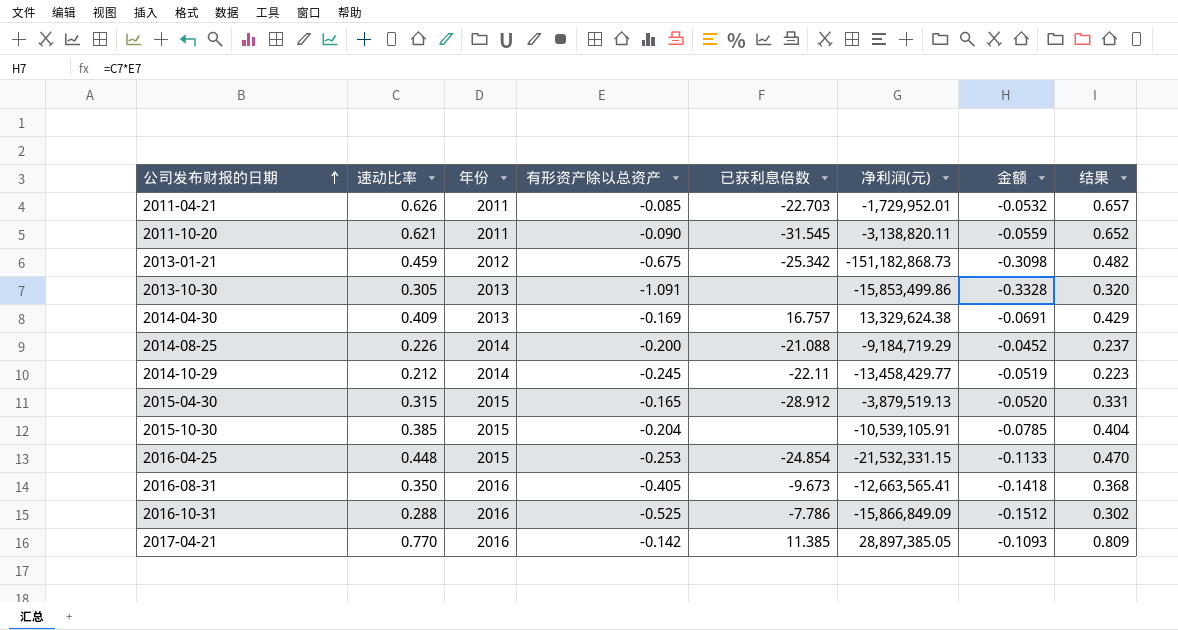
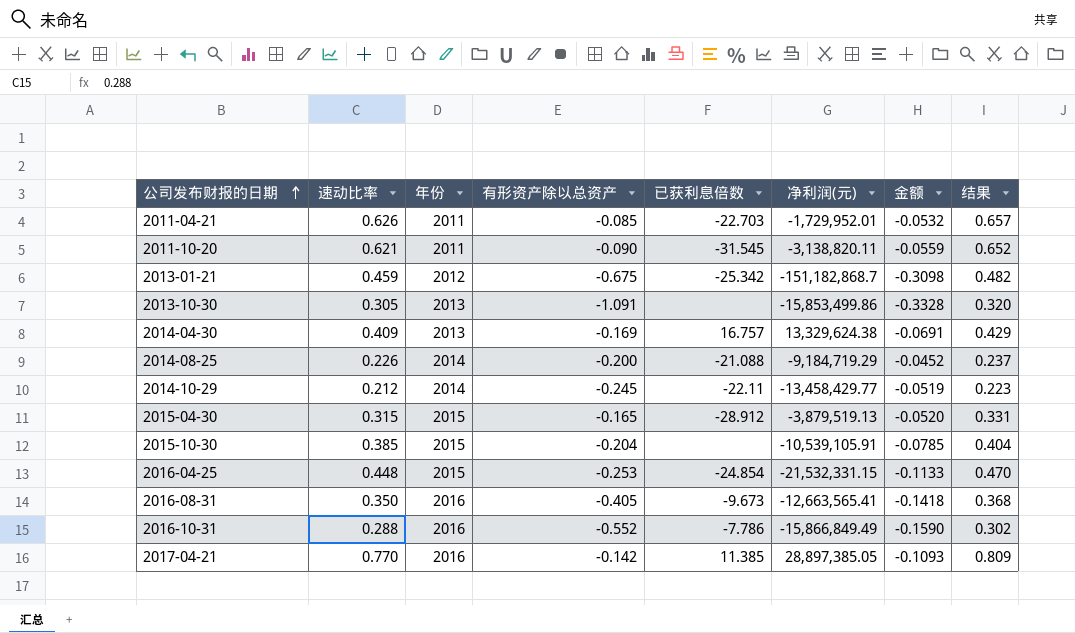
2013-01-21 | 净利润(元): -151,182,868.73 -> -151,182,868.7
2016-10-31 | 有形资产除以总资产: -0.525 -> -0.552
2016-10-31 | 净利润(元): -15,866,849.09 -> -15,866,849.49
2016-10-31 | 金额: -0.1512 -> -0.1590

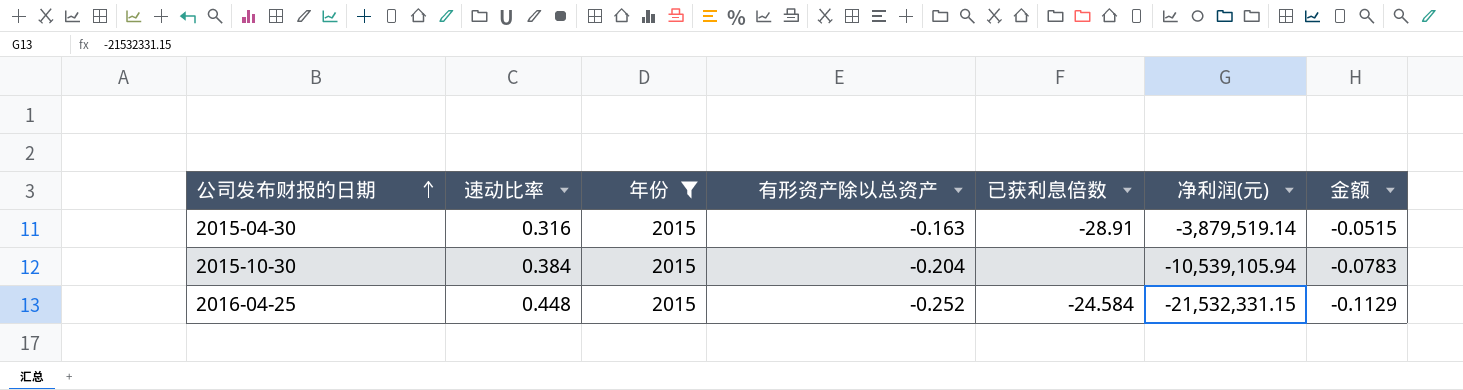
filter: none -> 年份 = 2015
column 结果 | formula: [速动比率] * 1.05 -> none
2015-04-30 | 速动比率: 0.315 -> 0.316
2015-04-30 | 有形资产除以总资产: -0.165 -> -0.163
2015-04-30 | 已获利息倍数: -28.912 -> -28.91
2015-04-30 | 净利润(元): -3,879,519.13 -> -3,879,519.14
2015-04-30 | 金额: -0.0520 -> -0.0515
2015-10-30 | 速动比率: 0.385 -> 0.384
2015-10-30 | 净利润(元): -10,539,105.91 -> -10,539,105.94
2015-10-30 | 金额: -0.0785 -> -0.0783
2016-04-25 | 有形资产除以总资产: -0.253 -> -0.252
2016-04-25 | 已获利息倍数: -24.854 -> -24.584
2016-04-25 | 金额: -0.1133 -> -0.1129

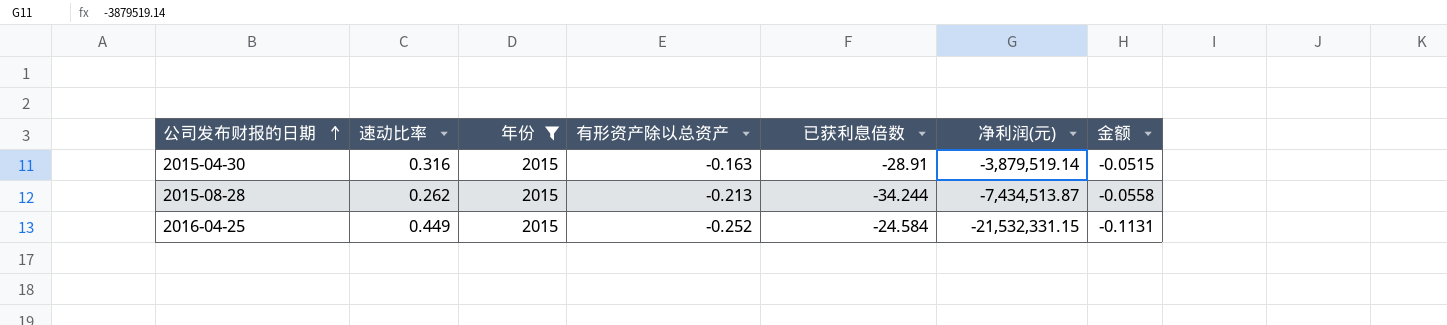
row 2015-10-30: 0.384 | 2015 | -0.204 | none | -10,539,105.94 | -0.0783 -> none
row 2015-08-28: none -> 0.262 | 2015 | -0.213 | -34.244 | -7,434,513.87 | -0.0558
2016-04-25 | 速动比率: 0.448 -> 0.449
2016-04-25 | 金额: -0.1129 -> -0.1131

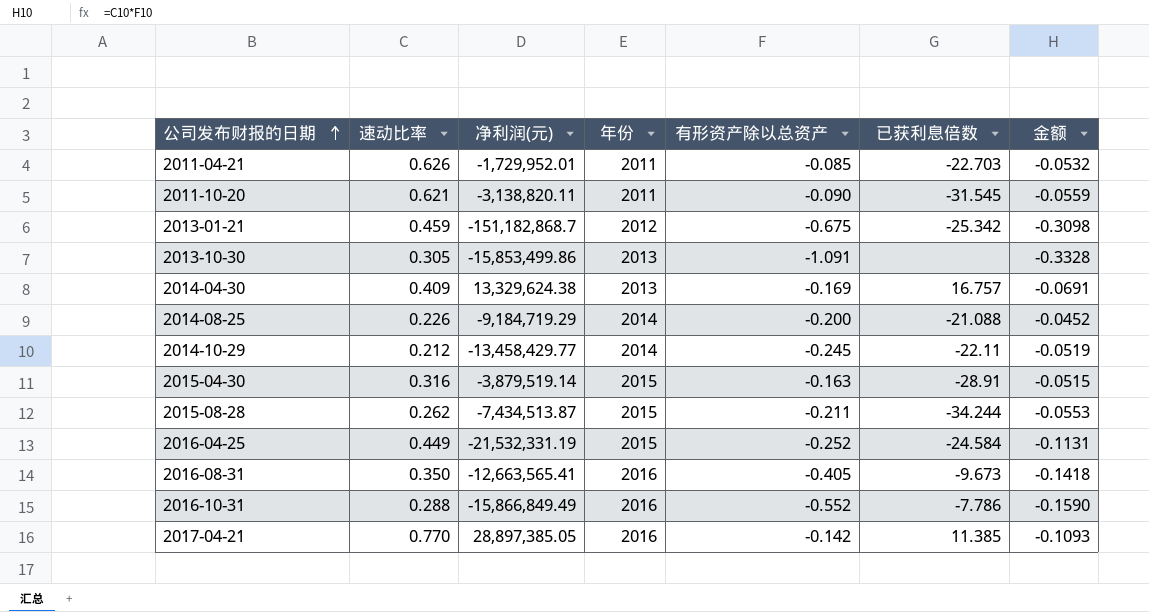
filter: 年份 = 2015 -> none
column 净利润(元) | position: 6 -> 3
2015-08-28 | 有形资产除以总资产: -0.213 -> -0.211
2015-08-28 | 金额: -0.0558 -> -0.0553
2016-04-25 | 净利润(元): -21,532,331.15 -> -21,532,331.19

